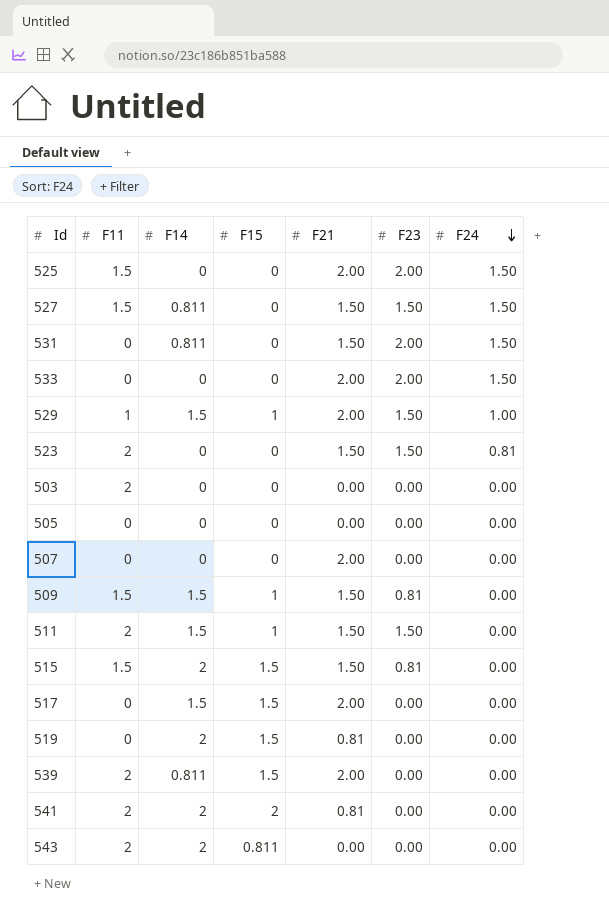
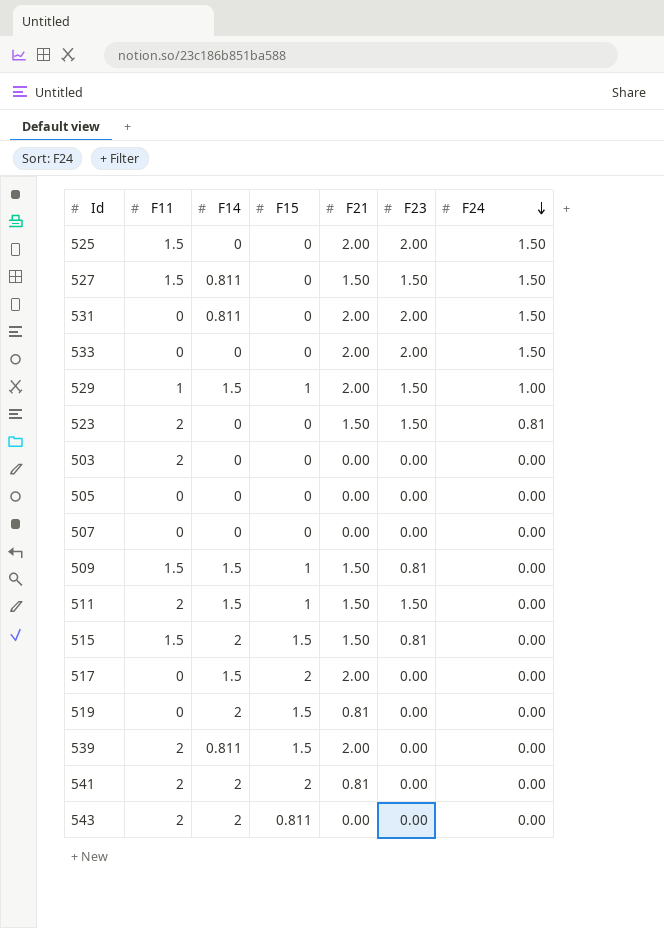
531 | F21: 1.50 -> 2.00
507 | F21: 2.00 -> 0.00
517 | F15: 1.5 -> 2

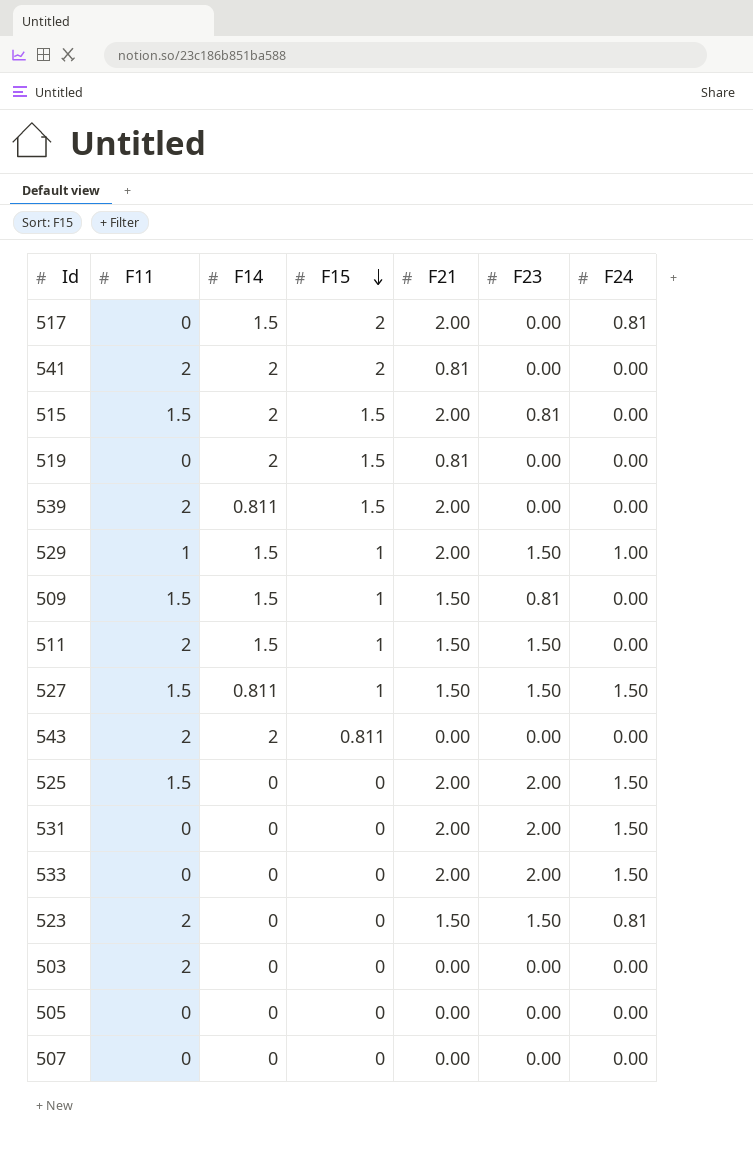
row order: F24 descending -> F15 descending
517 | F24: 0.00 -> 0.81
515 | F21: 1.50 -> 2.00
527 | F15: 0 -> 1
531 | F14: 0.811 -> 0

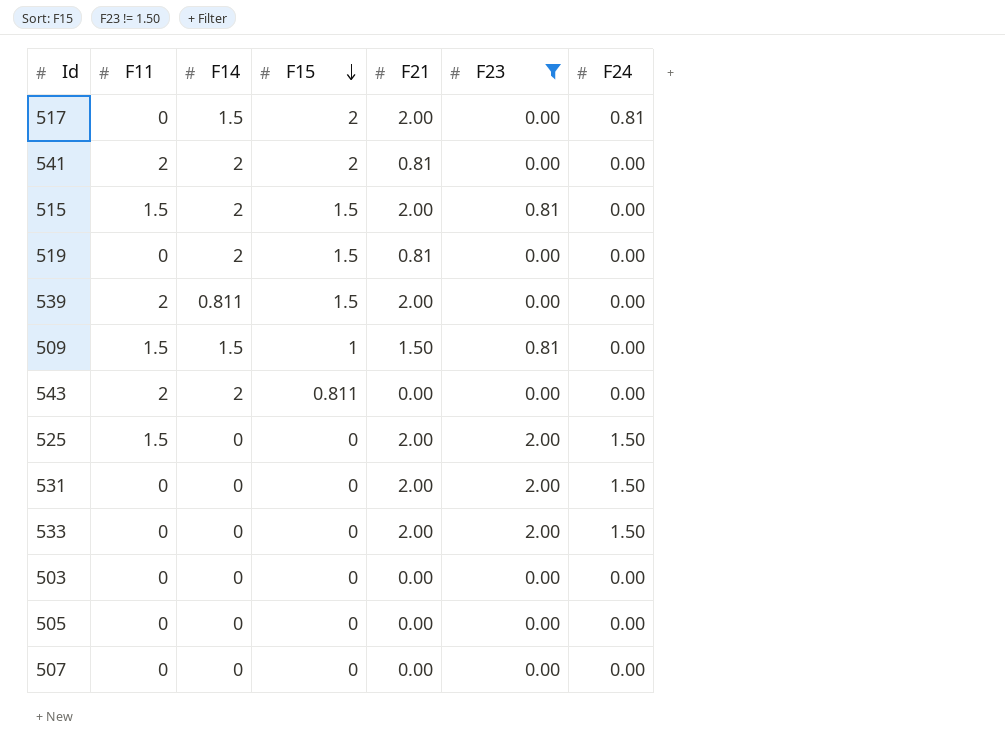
filter: none -> F23 != 1.50
503 | F11: 2 -> 0

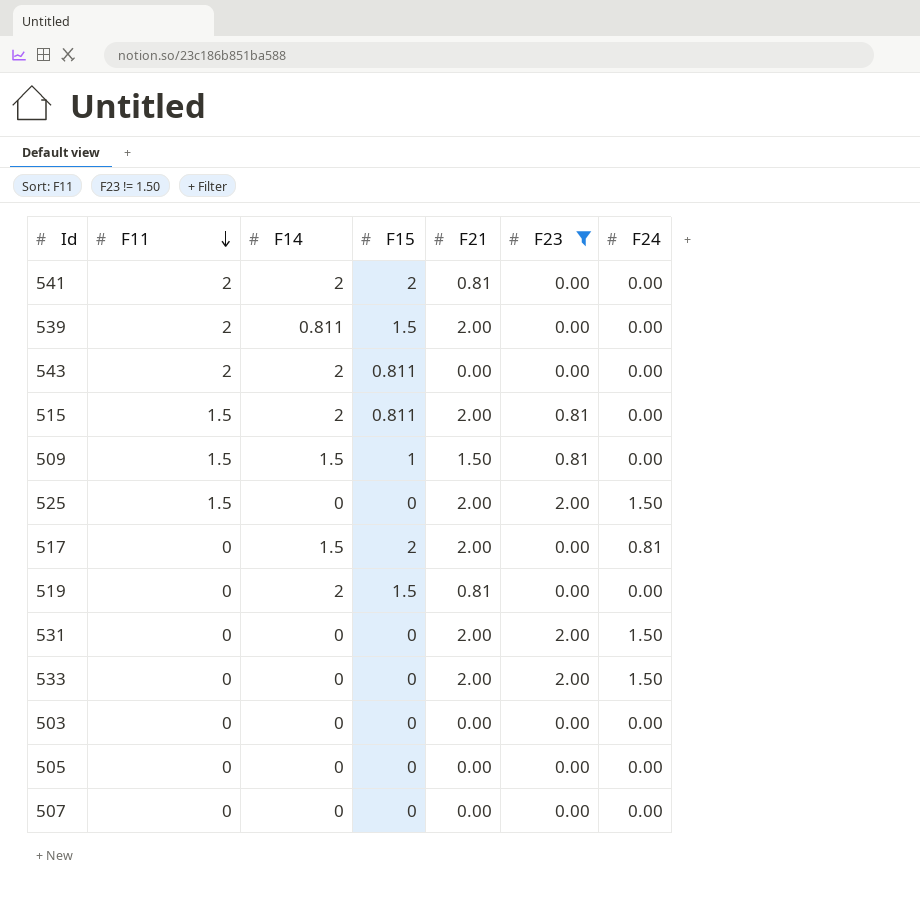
row order: F15 descending -> F11 descending
515 | F15: 1.5 -> 0.811

